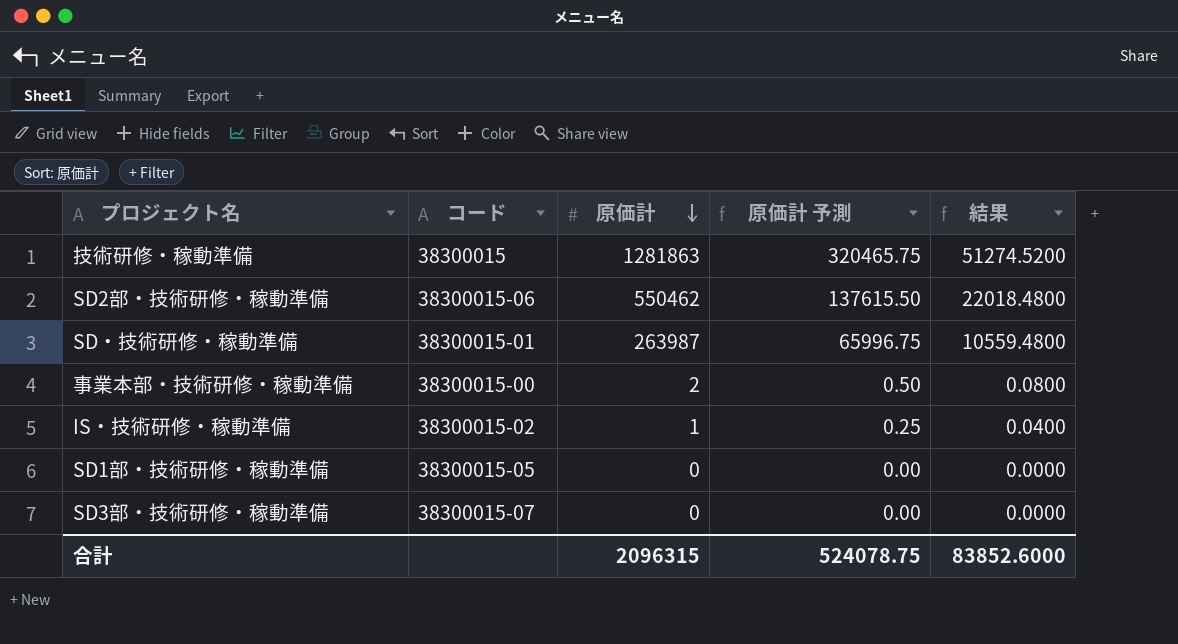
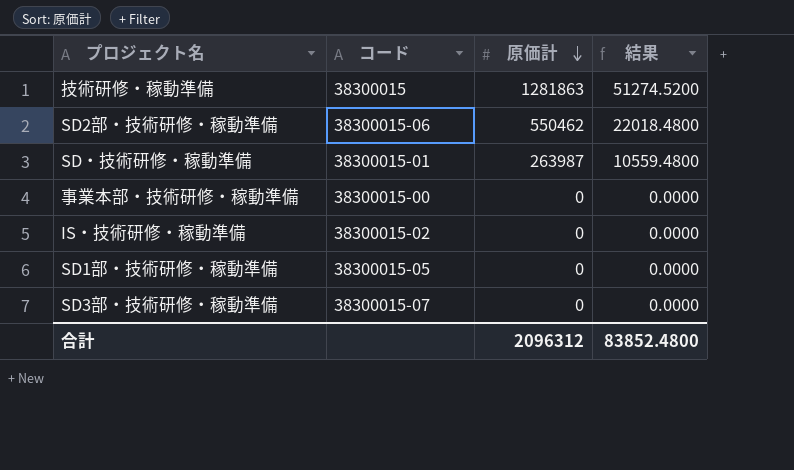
column 原価計 予測 | formula: [原価計] * 0.25 -> none
事業本部・技術研修・稼動準備 | 原価計: 2 -> 0
事業本部・技術研修・稼動準備 | 結果: 0.0800 -> 0.0000
IS・技術研修・稼動準備 | 原価計: 1 -> 0
IS・技術研修・稼動準備 | 結果: 0.0400 -> 0.0000
合計 | 原価計: 2096315 -> 2096312
合計 | 結果: 83852.6000 -> 83852.4800

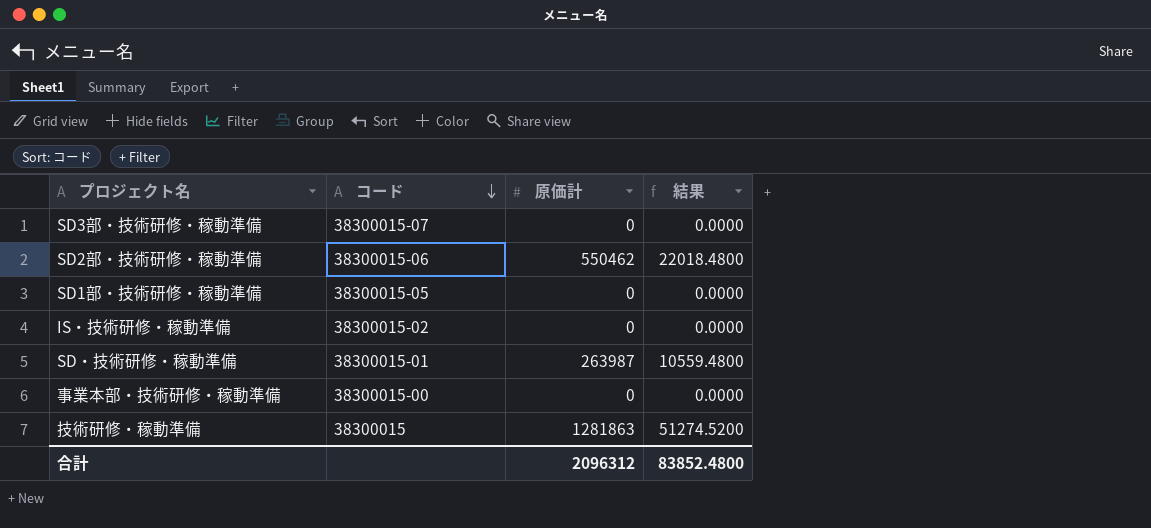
row order: 原価計 descending -> コード descending

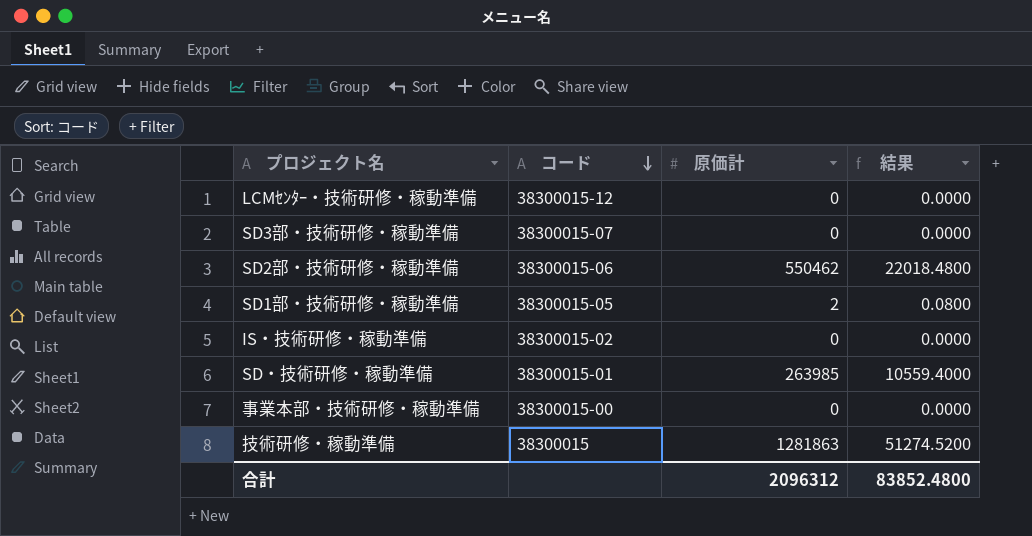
row LCMｾﾝﾀｰ・技術研修・稼動準備: none -> 38300015-12 | 0 | 0.0000
SD1部・技術研修・稼動準備 | 原価計: 0 -> 2
SD1部・技術研修・稼動準備 | 結果: 0.0000 -> 0.0800
SD・技術研修・稼動準備 | 原価計: 263987 -> 263985
SD・技術研修・稼動準備 | 結果: 10559.4800 -> 10559.4000

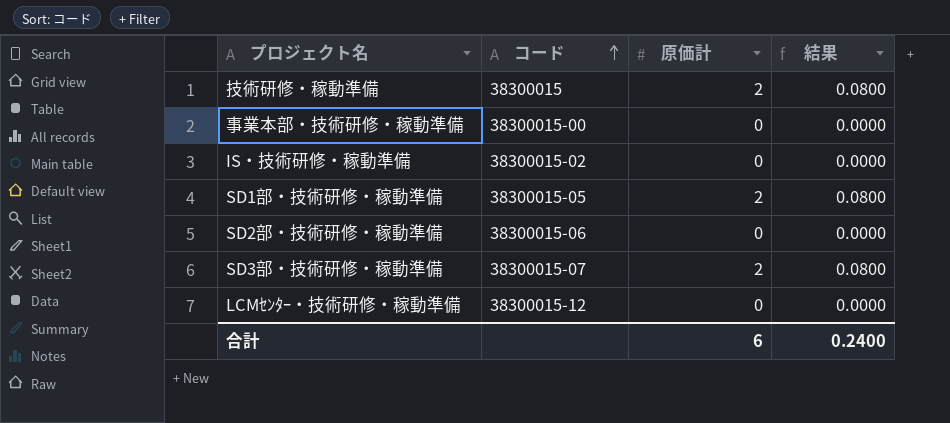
row order: コード descending -> コード ascending
row SD・技術研修・稼動準備: 38300015-01 | 263985 | 10559.4000 -> none
技術研修・稼動準備 | 原価計: 1281863 -> 2
技術研修・稼動準備 | 結果: 51274.5200 -> 0.0800
SD2部・技術研修・稼動準備 | 原価計: 550462 -> 0
SD2部・技術研修・稼動準備 | 結果: 22018.4800 -> 0.0000
SD3部・技術研修・稼動準備 | 原価計: 0 -> 2
SD3部・技術研修・稼動準備 | 結果: 0.0000 -> 0.0800
合計 | 原価計: 2096312 -> 6
合計 | 結果: 83852.4800 -> 0.2400

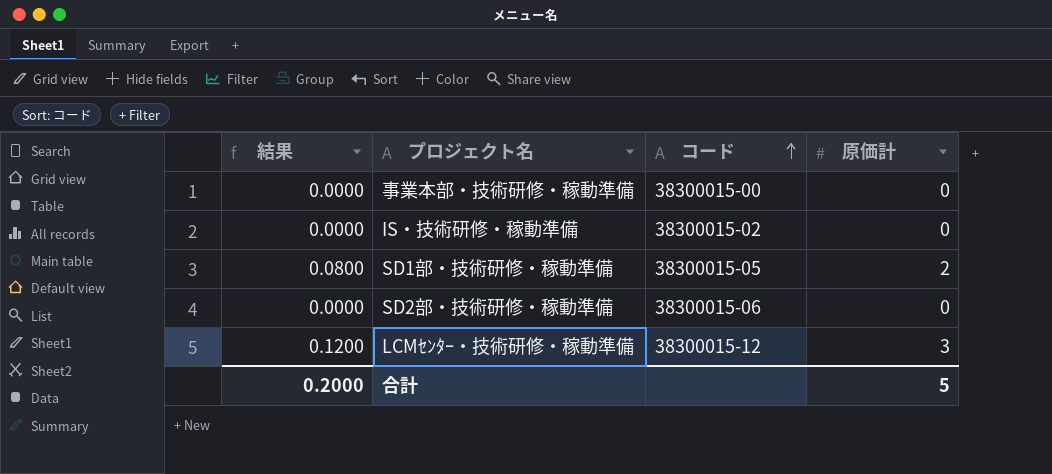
column 結果 | position: 4 -> 1
row 技術研修・稼動準備: 38300015 | 2 | 0.0800 -> none
row SD3部・技術研修・稼動準備: 38300015-07 | 2 | 0.0800 -> none
LCMｾﾝﾀｰ・技術研修・稼動準備 | 結果: 0.0000 -> 0.1200
LCMｾﾝﾀｰ・技術研修・稼動準備 | 原価計: 0 -> 3
合計 | 結果: 0.2400 -> 0.2000
合計 | 原価計: 6 -> 5

